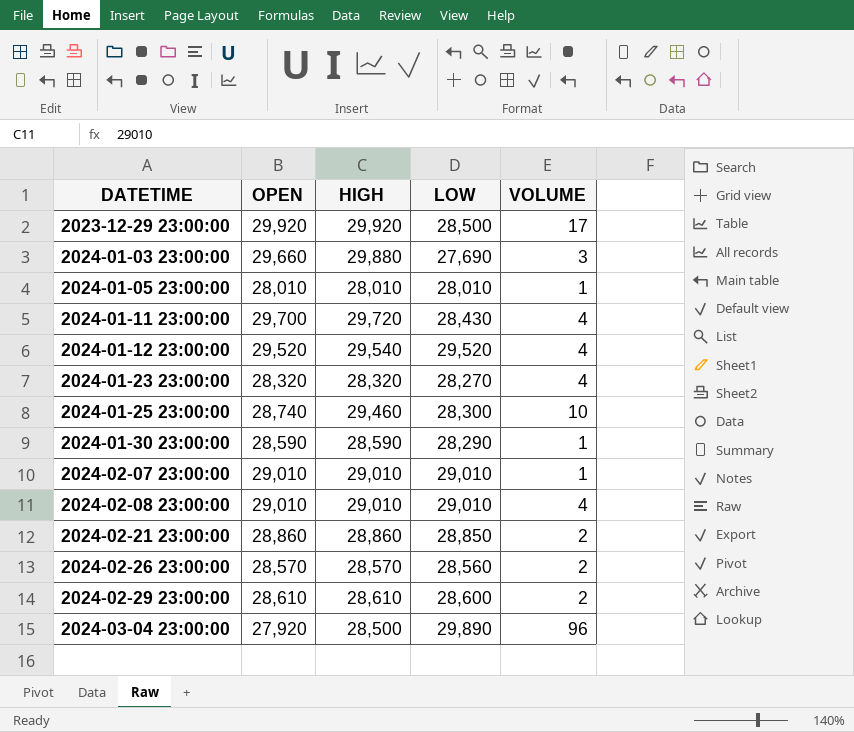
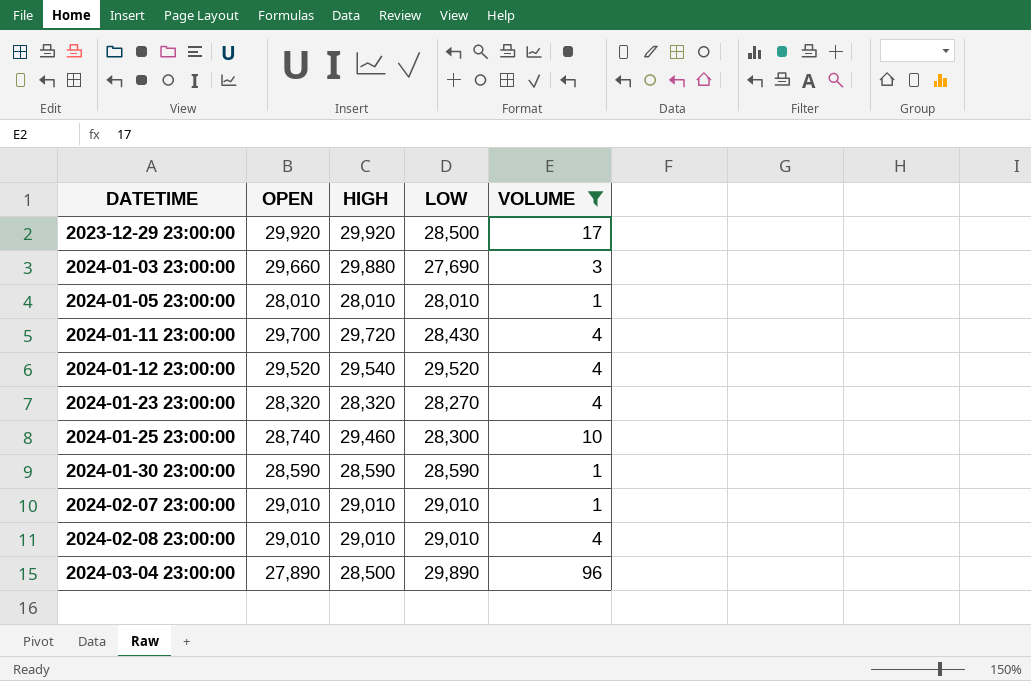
filter: none -> VOLUME != 2
2024-01-30 23:00:00 | LOW: 28,290 -> 28,590
2024-03-04 23:00:00 | OPEN: 27,920 -> 27,890

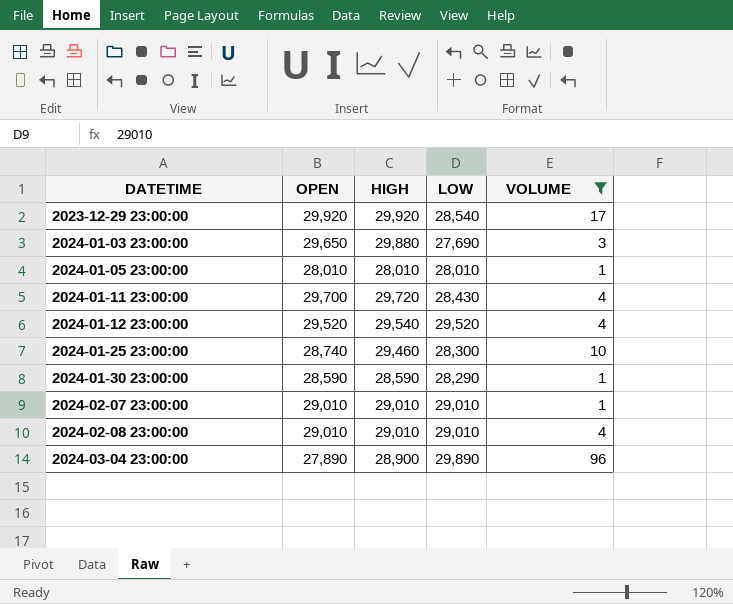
row 2024-01-23 23:00:00: 28,320 | 28,320 | 28,270 | 4 -> none
2023-12-29 23:00:00 | LOW: 28,500 -> 28,540
2024-01-03 23:00:00 | OPEN: 29,660 -> 29,650
2024-01-30 23:00:00 | LOW: 28,590 -> 28,290
2024-03-04 23:00:00 | HIGH: 28,500 -> 28,900

